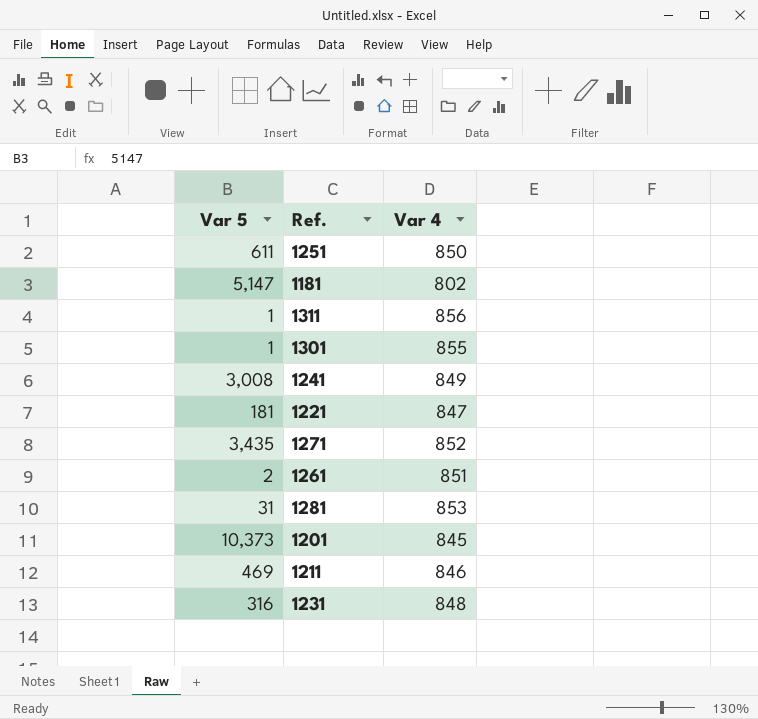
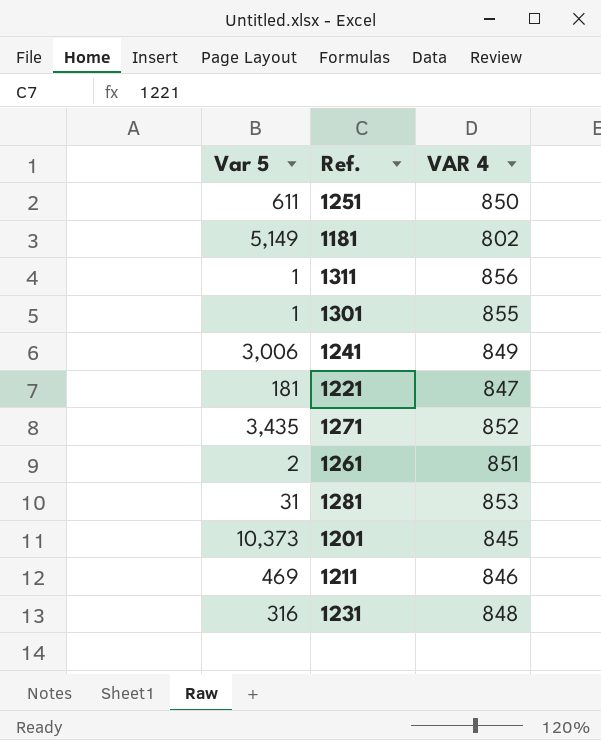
column name: Var 4 -> VAR 4
1181 | Var 5: 5,147 -> 5,149
1241 | Var 5: 3,008 -> 3,006

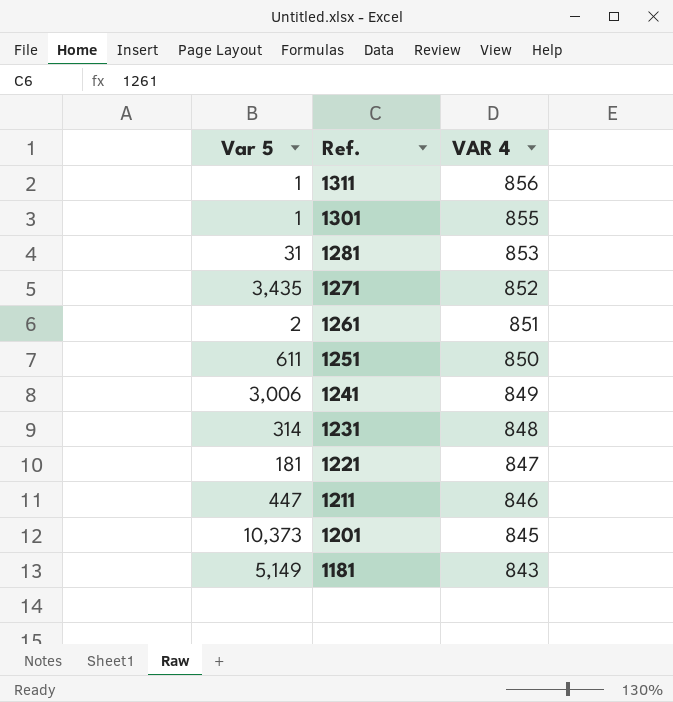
row order: none -> Ref. descending
1231 | Var 5: 316 -> 314
1211 | Var 5: 469 -> 447
1181 | VAR 4: 802 -> 843

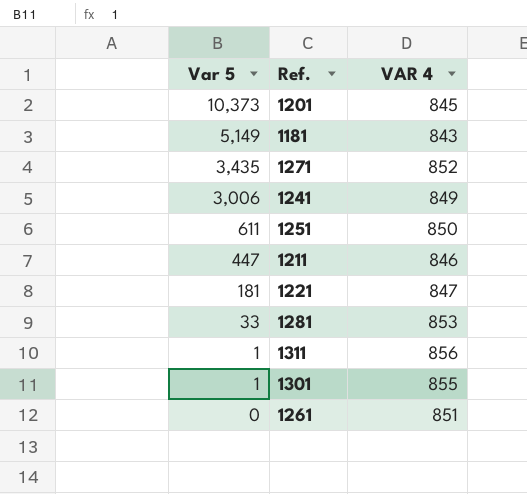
row order: Ref. descending -> Var 5 descending
row 1231: 314 | 848 -> none
1281 | Var 5: 31 -> 33
1261 | Var 5: 2 -> 0

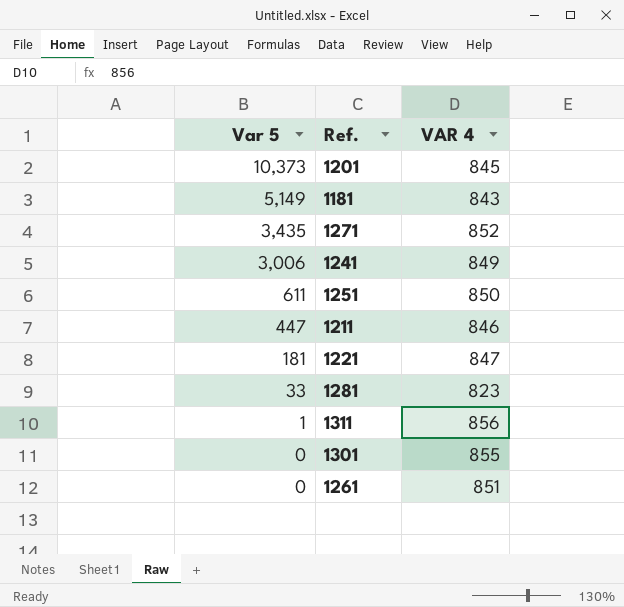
1281 | VAR 4: 853 -> 823
1301 | Var 5: 1 -> 0

